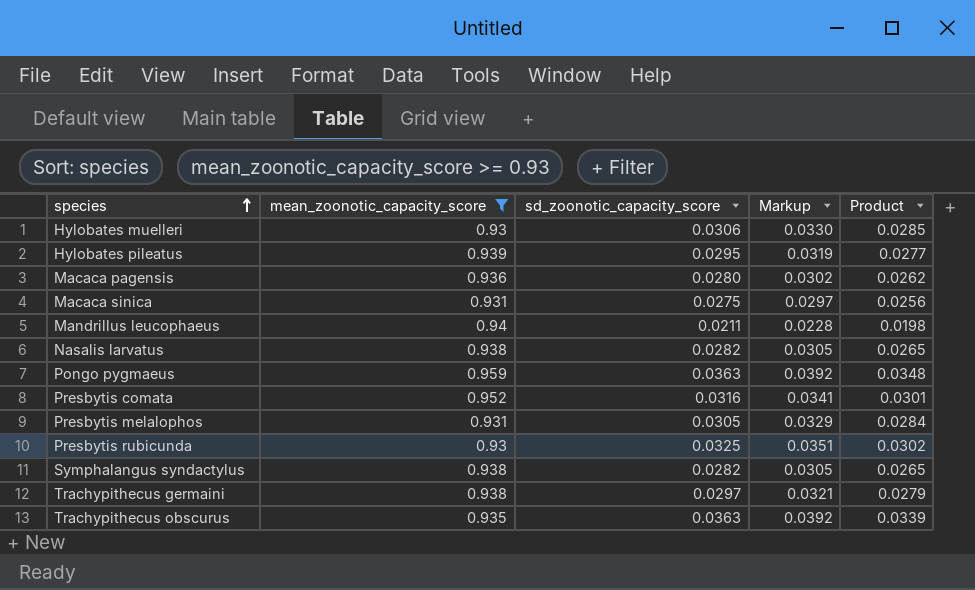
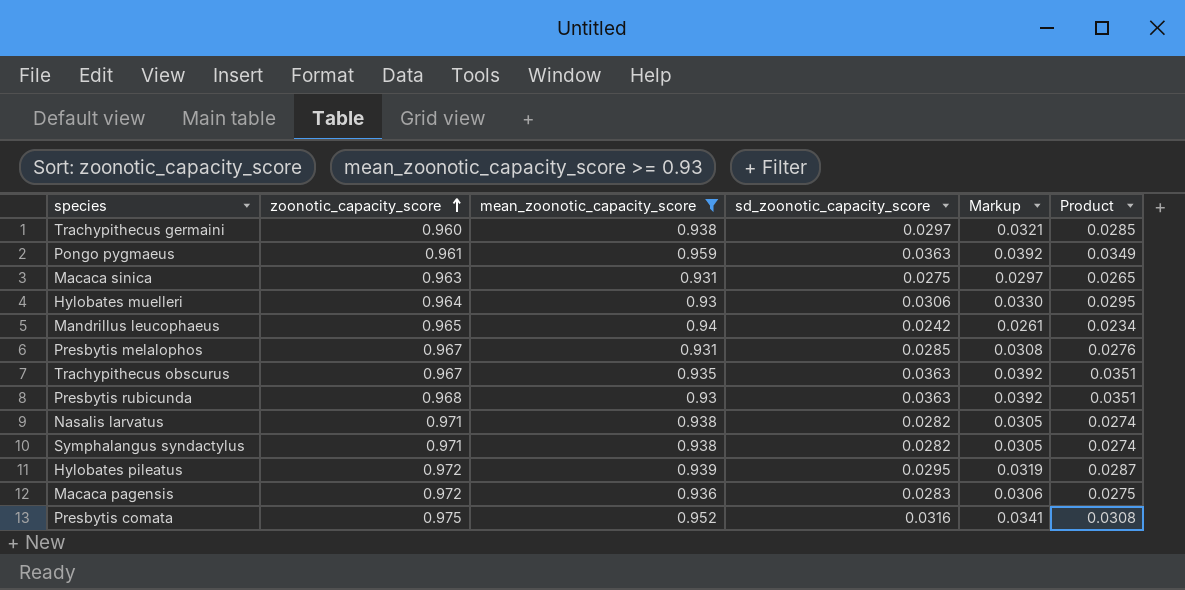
row order: species ascending -> zoonotic_capacity_score ascending
column zoonotic_capacity_score | position: none -> 2
column Product | formula: [mean_zoonotic_capacity_score] * [sd_zoonotic_capacity_score] -> [zoonotic_capacity_score] * [sd_zoonotic_capacity_score]
Mandrillus leucophaeus | sd_zoonotic_capacity_score: 0.0211 -> 0.0242
Mandrillus leucophaeus | Markup: 0.0228 -> 0.0261
Presbytis melalophos | sd_zoonotic_capacity_score: 0.0305 -> 0.0285
Presbytis melalophos | Markup: 0.0329 -> 0.0308
Presbytis rubicunda | sd_zoonotic_capacity_score: 0.0325 -> 0.0363
Presbytis rubicunda | Markup: 0.0351 -> 0.0392
Macaca pagensis | sd_zoonotic_capacity_score: 0.0280 -> 0.0283
Macaca pagensis | Markup: 0.0302 -> 0.0306

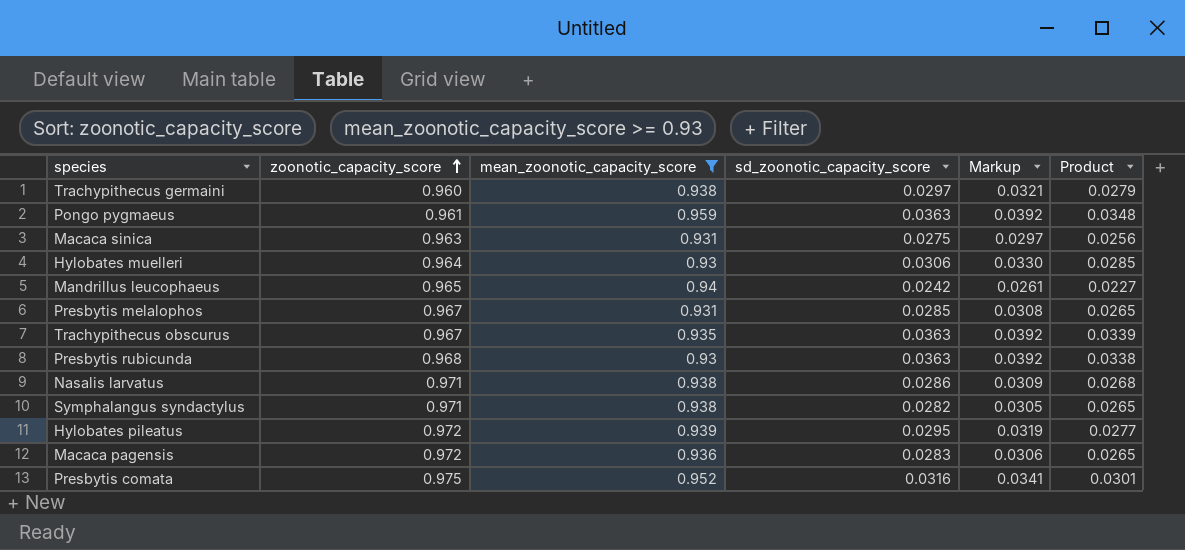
column Product | formula: [zoonotic_capacity_score] * [sd_zoonotic_capacity_score] -> [mean_zoonotic_capacity_score] * [sd_zoonotic_capacity_score]
Nasalis larvatus | sd_zoonotic_capacity_score: 0.0282 -> 0.0286
Nasalis larvatus | Markup: 0.0305 -> 0.0309

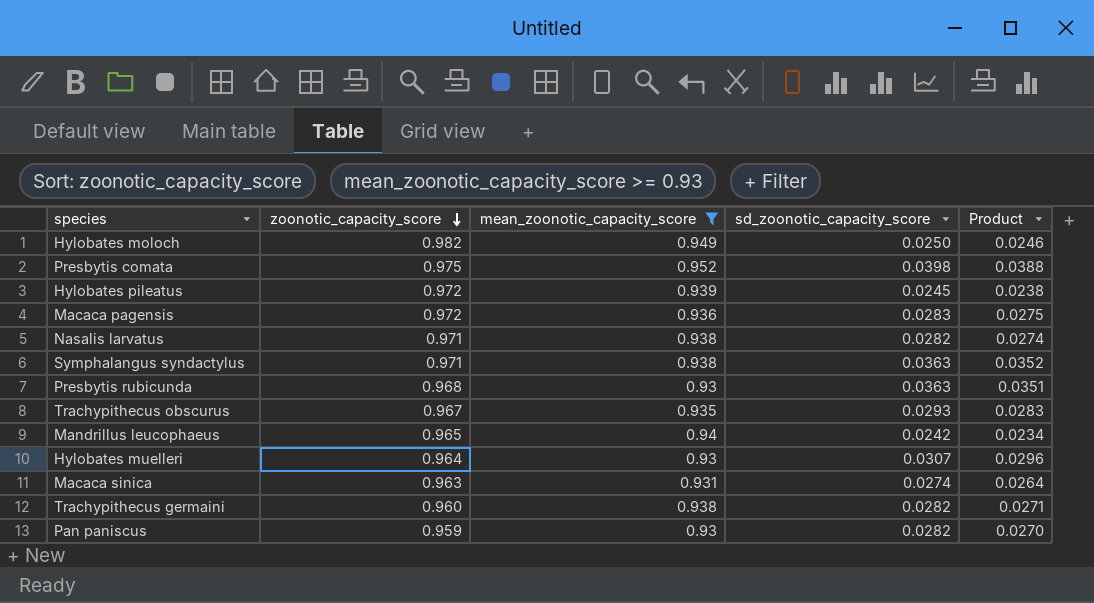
row order: zoonotic_capacity_score ascending -> zoonotic_capacity_score descending
column Markup | formula: [sd_zoonotic_capacity_score] * 1.08 -> none
column Product | formula: [mean_zoonotic_capacity_score] * [sd_zoonotic_capacity_score] -> [zoonotic_capacity_score] * [sd_zoonotic_capacity_score]
row Pongo pygmaeus: 0.961 | 0.959 | 0.0363 | 0.0392 | 0.0348 -> none
row Presbytis melalophos: 0.967 | 0.931 | 0.0285 | 0.0308 | 0.0265 -> none
row Hylobates moloch: none -> 0.982 | 0.949 | 0.0250 | 0.0246
Presbytis comata | sd_zoonotic_capacity_score: 0.0316 -> 0.0398
Hylobates pileatus | sd_zoonotic_capacity_score: 0.0295 -> 0.0245
Nasalis larvatus | sd_zoonotic_capacity_score: 0.0286 -> 0.0282
Symphalangus syndactylus | sd_zoonotic_capacity_score: 0.0282 -> 0.0363
Trachypithecus obscurus | sd_zoonotic_capacity_score: 0.0363 -> 0.0293
Hylobates muelleri | sd_zoonotic_capacity_score: 0.0306 -> 0.0307
Macaca sinica | sd_zoonotic_capacity_score: 0.0275 -> 0.0274
Trachypithecus germaini | sd_zoonotic_capacity_score: 0.0297 -> 0.0282
row Pan paniscus: none -> 0.959 | 0.93 | 0.0282 | 0.0270

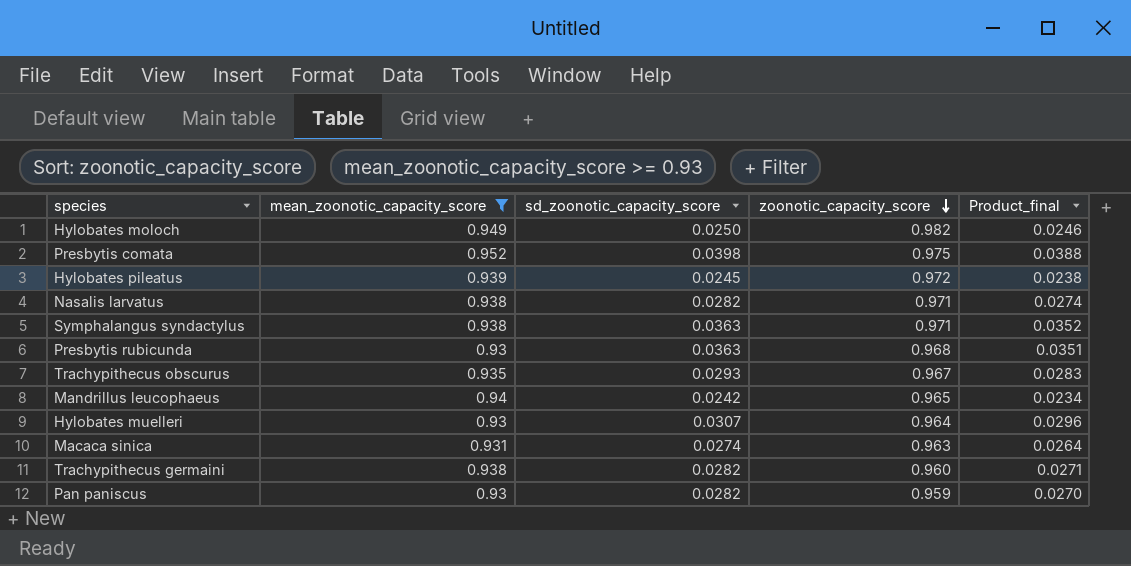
column zoonotic_capacity_score | position: 2 -> 4
column name: Product -> Product_final
row Macaca pagensis: 0.972 | 0.936 | 0.0283 | 0.0275 -> none

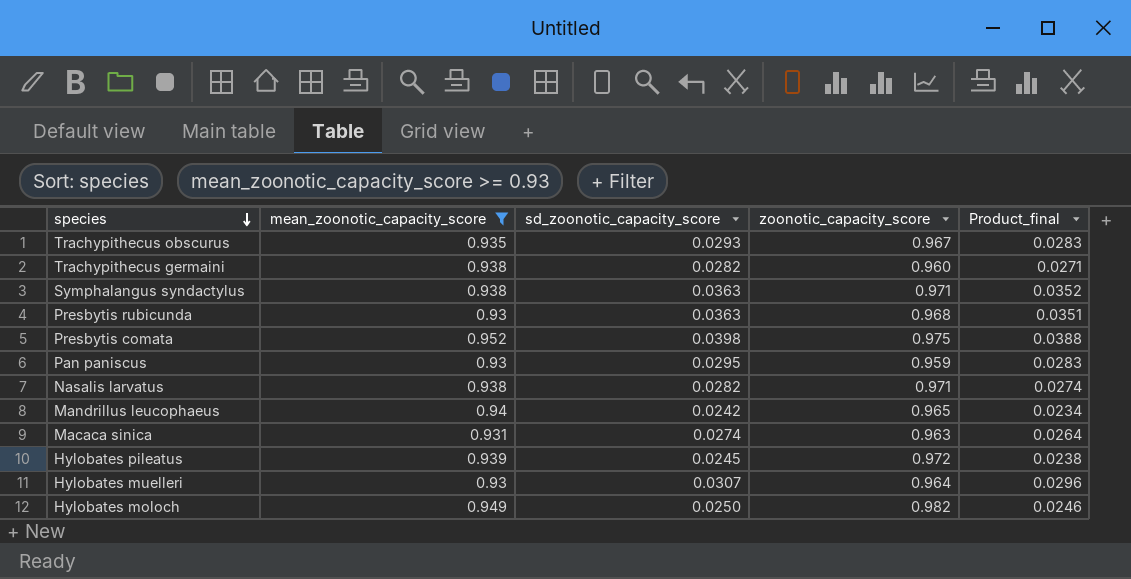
row order: zoonotic_capacity_score descending -> species descending
Pan paniscus | sd_zoonotic_capacity_score: 0.0282 -> 0.0295
Pan paniscus | Product_final: 0.0270 -> 0.0283

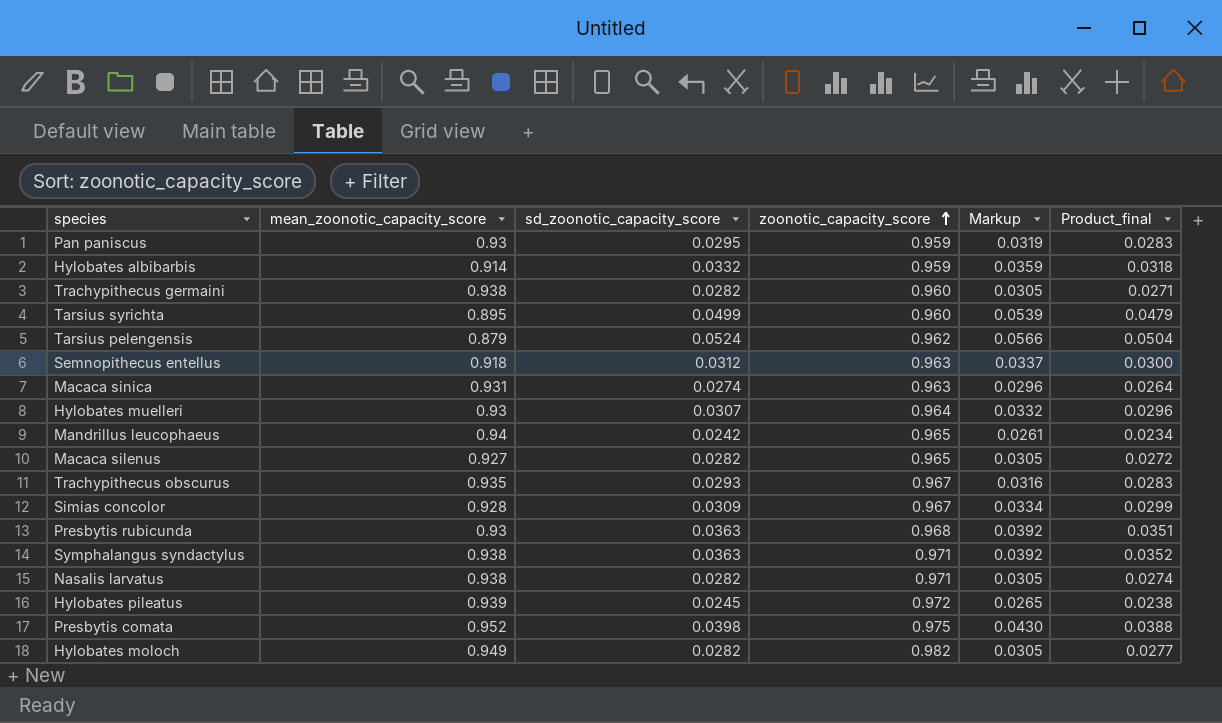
filter: mean_zoonotic_capacity_score >= 0.93 -> none
row order: species descending -> zoonotic_capacity_score ascending
column Markup | formula: none -> [sd_zoonotic_capacity_score] * 1.08
Hylobates moloch | sd_zoonotic_capacity_score: 0.0250 -> 0.0282
Hylobates moloch | Product_final: 0.0246 -> 0.0277

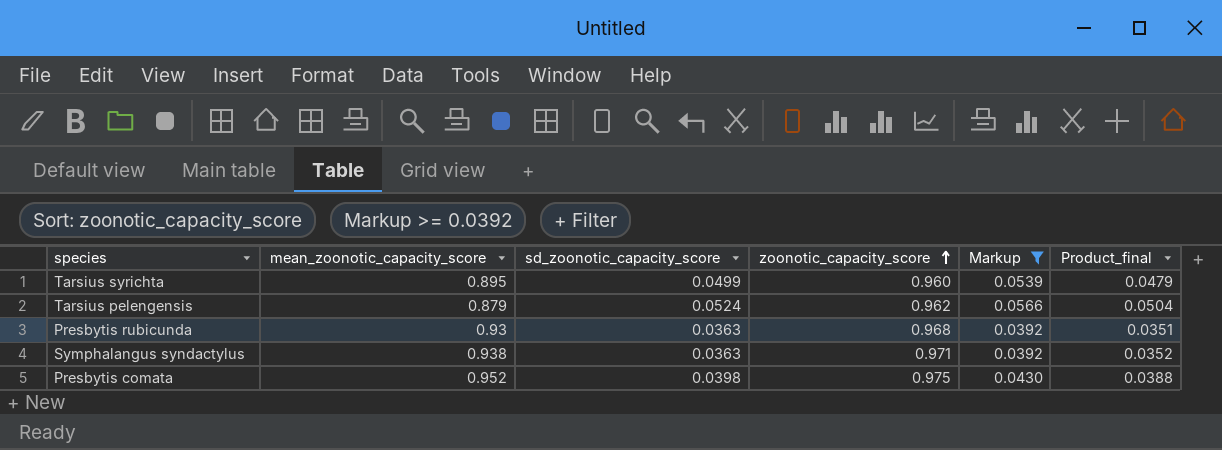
filter: none -> Markup >= 0.0392

